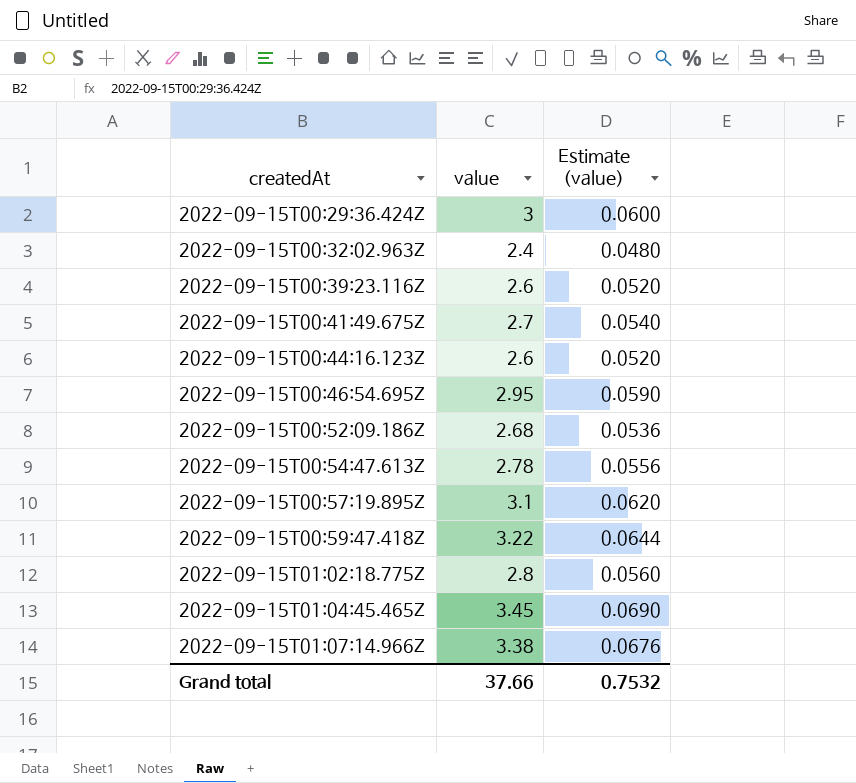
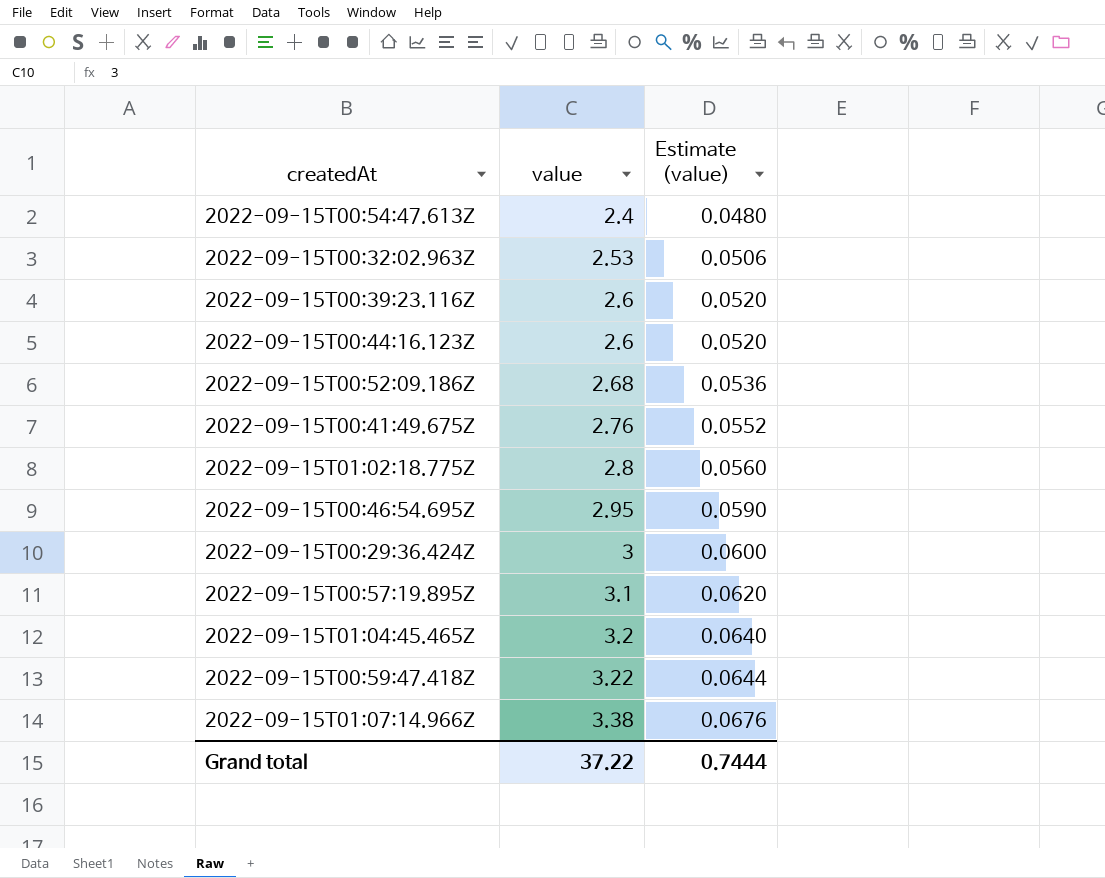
row order: createdAt ascending -> value ascending
2022-09-15T00:54:47.613Z | value: 2.78 -> 2.4
2022-09-15T00:54:47.613Z | Estimate (value): 0.0556 -> 0.0480
2022-09-15T00:32:02.963Z | value: 2.4 -> 2.53
2022-09-15T00:32:02.963Z | Estimate (value): 0.0480 -> 0.0506
2022-09-15T00:41:49.675Z | value: 2.7 -> 2.76
2022-09-15T00:41:49.675Z | Estimate (value): 0.0540 -> 0.0552
2022-09-15T01:04:45.465Z | value: 3.45 -> 3.2
2022-09-15T01:04:45.465Z | Estimate (value): 0.0690 -> 0.0640
Grand total | value: 37.66 -> 37.22
Grand total | Estimate (value): 0.7532 -> 0.7444

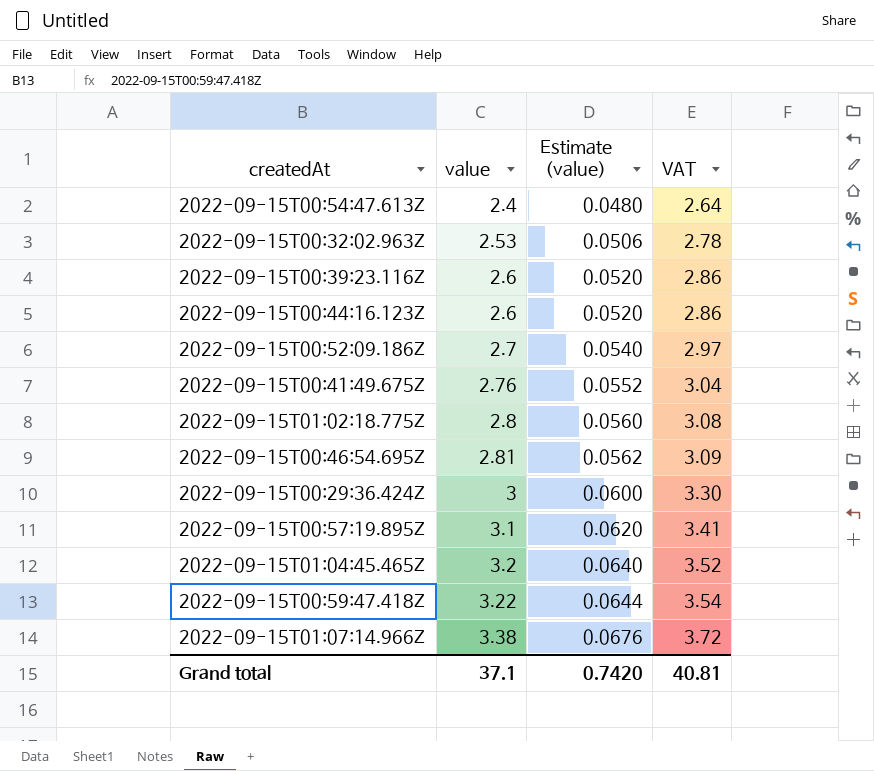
column VAT | formula: none -> [value] * 1.1
2022-09-15T00:52:09.186Z | value: 2.68 -> 2.7
2022-09-15T00:52:09.186Z | Estimate (value): 0.0536 -> 0.0540
2022-09-15T00:46:54.695Z | value: 2.95 -> 2.81
2022-09-15T00:46:54.695Z | Estimate (value): 0.0590 -> 0.0562
Grand total | value: 37.22 -> 37.1
Grand total | Estimate (value): 0.7444 -> 0.7420

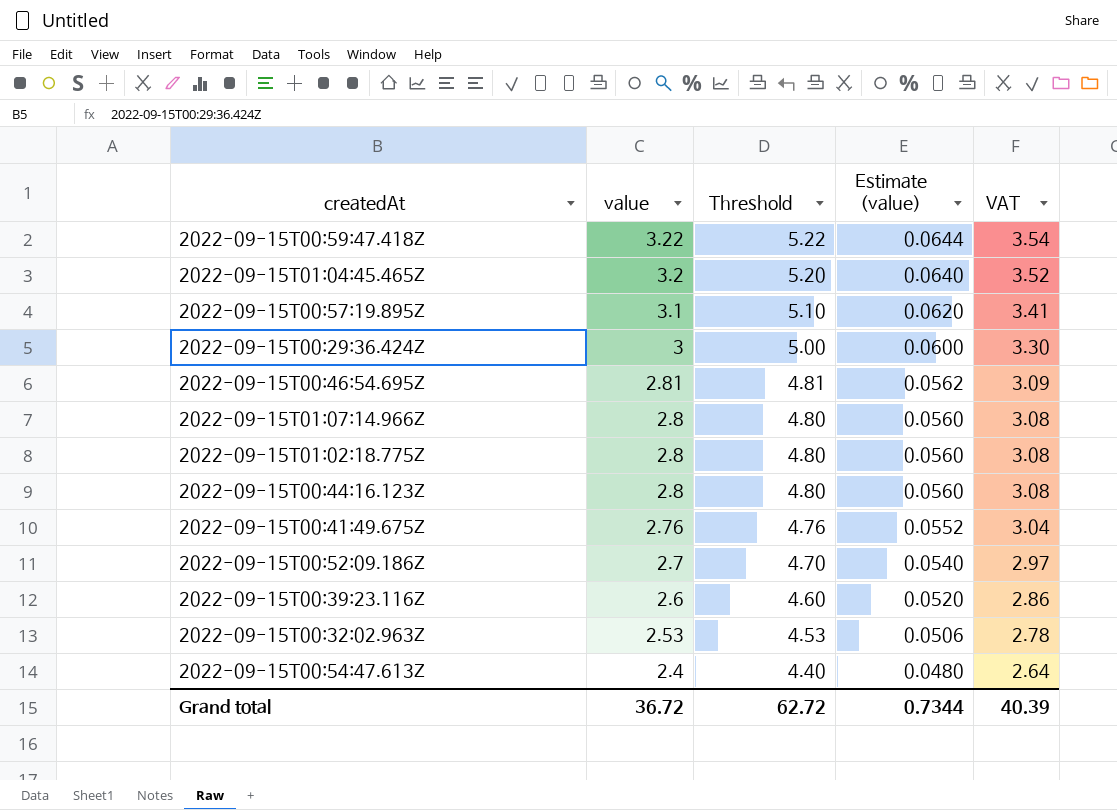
row order: value ascending -> value descending
column Threshold | formula: none -> [value] + 2
2022-09-15T01:07:14.966Z | value: 3.38 -> 2.8
2022-09-15T01:07:14.966Z | Estimate (value): 0.0676 -> 0.0560
2022-09-15T01:07:14.966Z | VAT: 3.72 -> 3.08
2022-09-15T00:44:16.123Z | value: 2.6 -> 2.8
2022-09-15T00:44:16.123Z | Estimate (value): 0.0520 -> 0.0560
2022-09-15T00:44:16.123Z | VAT: 2.86 -> 3.08
Grand total | value: 37.1 -> 36.72
Grand total | Estimate (value): 0.7420 -> 0.7344
Grand total | VAT: 40.81 -> 40.39

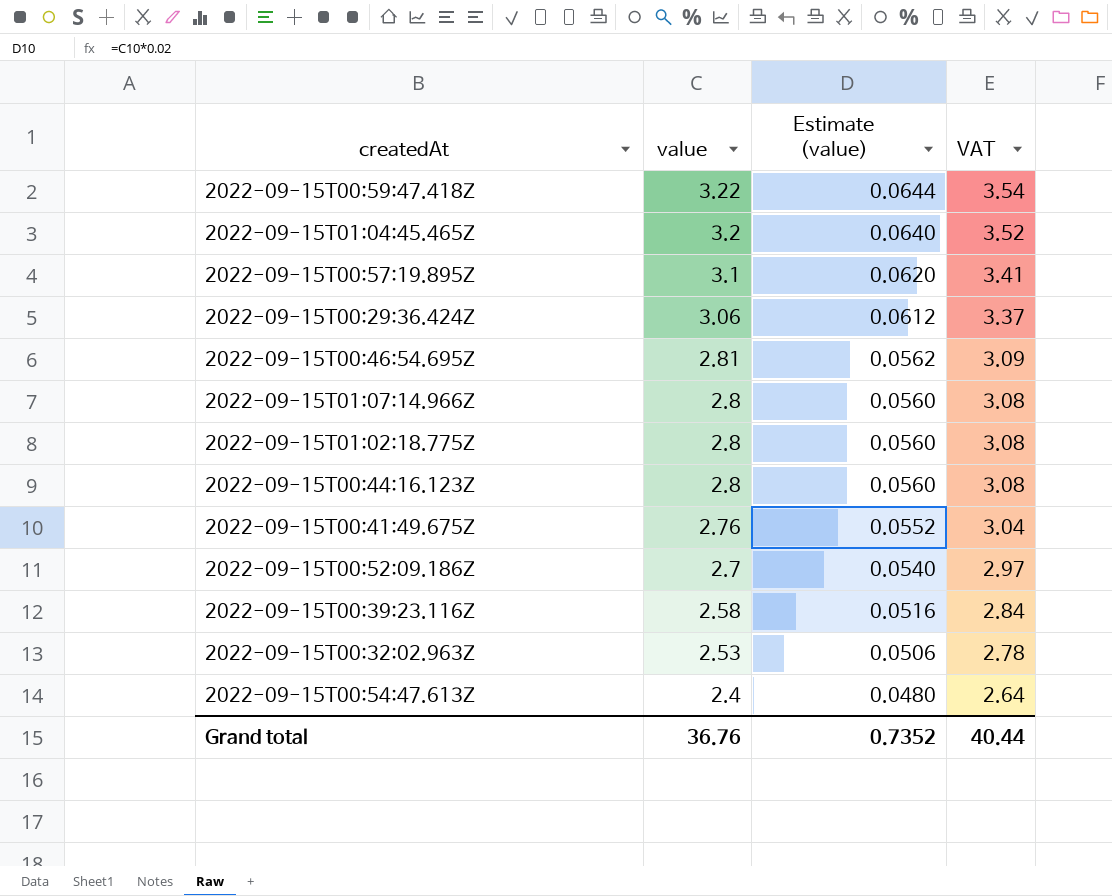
column Threshold | formula: [value] + 2 -> none
2022-09-15T00:29:36.424Z | value: 3 -> 3.06
2022-09-15T00:29:36.424Z | Estimate (value): 0.0600 -> 0.0612
2022-09-15T00:29:36.424Z | VAT: 3.30 -> 3.37
2022-09-15T00:39:23.116Z | value: 2.6 -> 2.58
2022-09-15T00:39:23.116Z | Estimate (value): 0.0520 -> 0.0516
2022-09-15T00:39:23.116Z | VAT: 2.86 -> 2.84
Grand total | value: 36.72 -> 36.76
Grand total | Estimate (value): 0.7344 -> 0.7352
Grand total | VAT: 40.39 -> 40.44

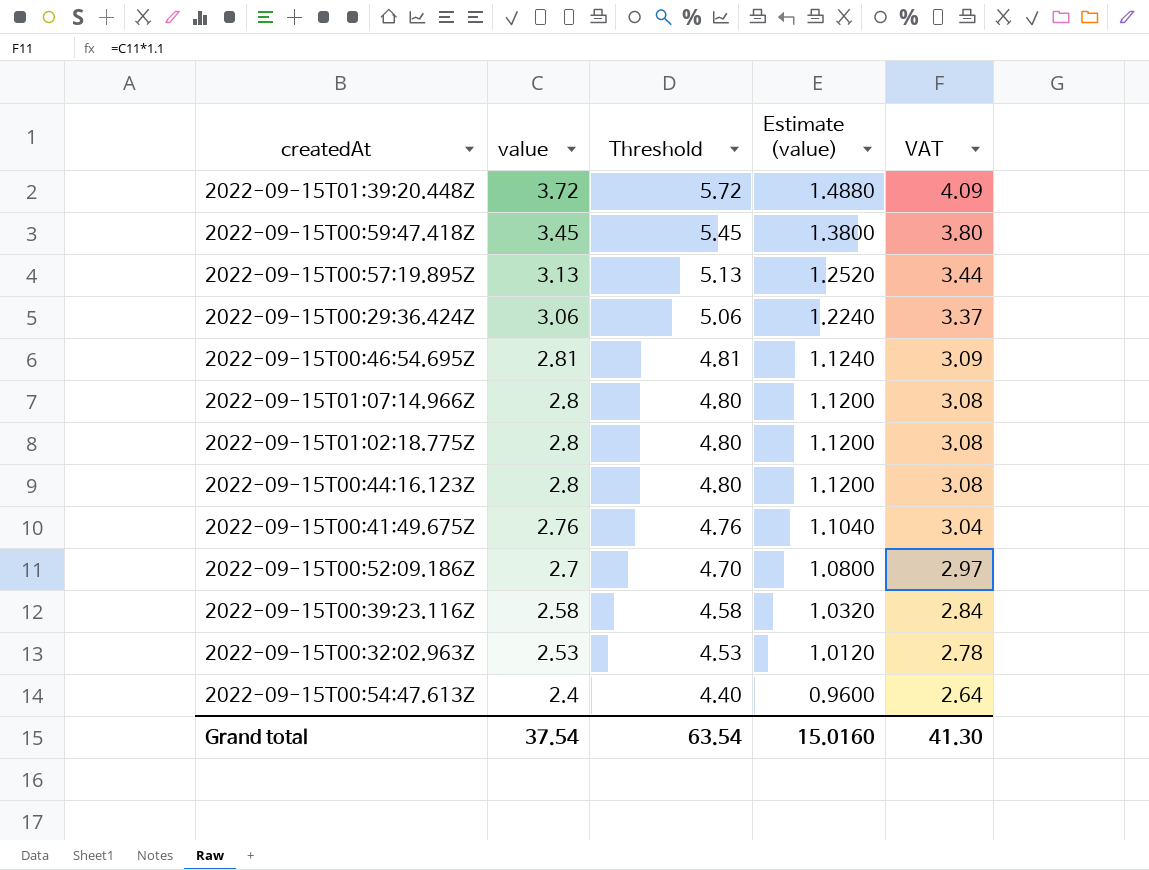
column Threshold | formula: none -> [value] + 2
column Estimate (value) | formula: [value] * 0.02 -> [value] * 0.4
row 2022-09-15T01:04:45.465Z: 3.2 | 0.0640 | 3.52 -> none
row 2022-09-15T01:39:20.448Z: none -> 3.72 | 5.72 | 1.4880 | 4.09
2022-09-15T00:59:47.418Z | value: 3.22 -> 3.45
2022-09-15T00:59:47.418Z | VAT: 3.54 -> 3.80
2022-09-15T00:57:19.895Z | value: 3.1 -> 3.13
2022-09-15T00:57:19.895Z | VAT: 3.41 -> 3.44
Grand total | value: 36.76 -> 37.54
Grand total | Estimate (value): 0.7352 -> 15.0160
Grand total | VAT: 40.44 -> 41.30

